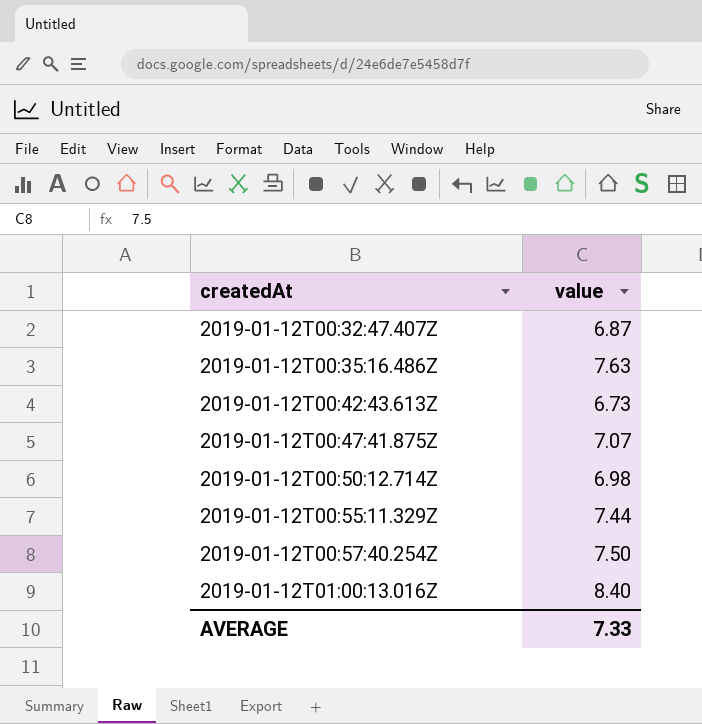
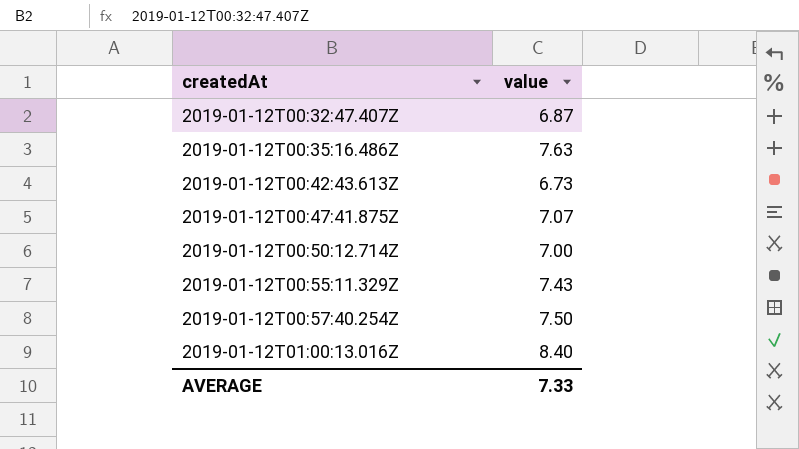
2019-01-12T00:50:12.714Z | value: 6.98 -> 7.00
2019-01-12T00:55:11.329Z | value: 7.44 -> 7.43

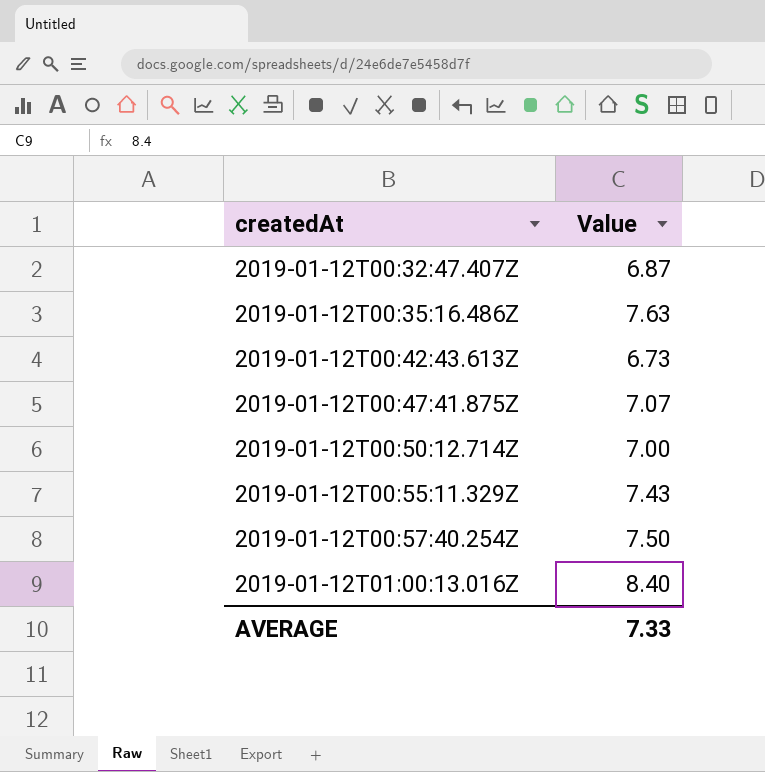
column name: value -> Value

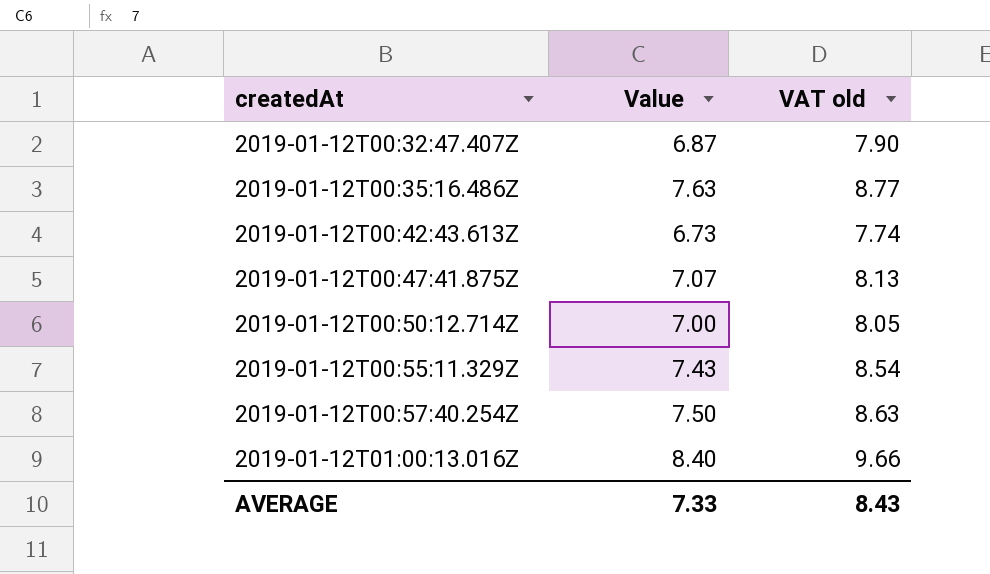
column VAT old | formula: none -> [Value] * 1.15

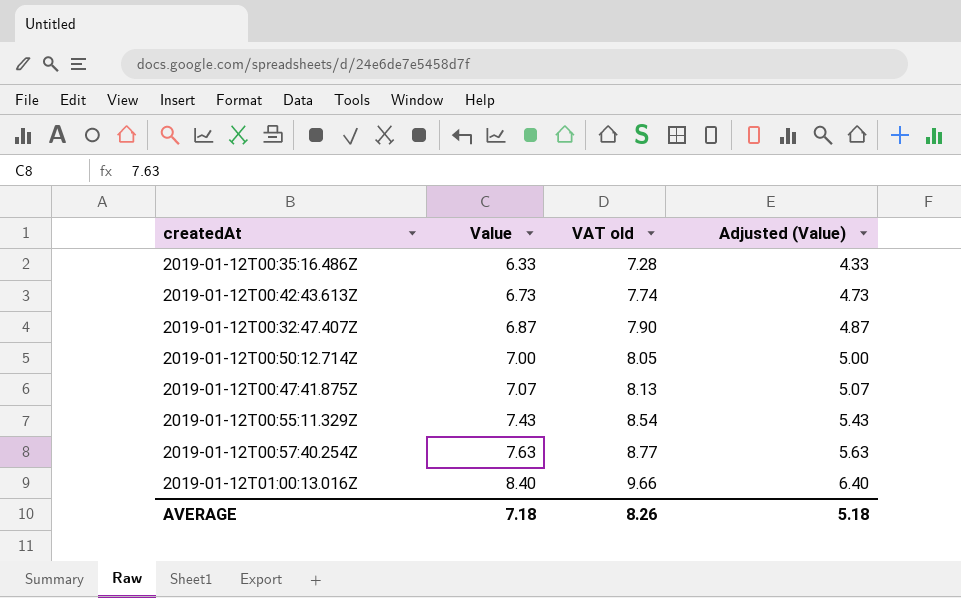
row order: createdAt ascending -> Value ascending
column Adjusted (Value) | formula: none -> [Value] - 2
2019-01-12T00:35:16.486Z | Value: 7.63 -> 6.33
2019-01-12T00:35:16.486Z | VAT old: 8.77 -> 7.28
2019-01-12T00:57:40.254Z | Value: 7.50 -> 7.63
2019-01-12T00:57:40.254Z | VAT old: 8.63 -> 8.77
AVERAGE | Value: 7.33 -> 7.18
AVERAGE | VAT old: 8.43 -> 8.26

